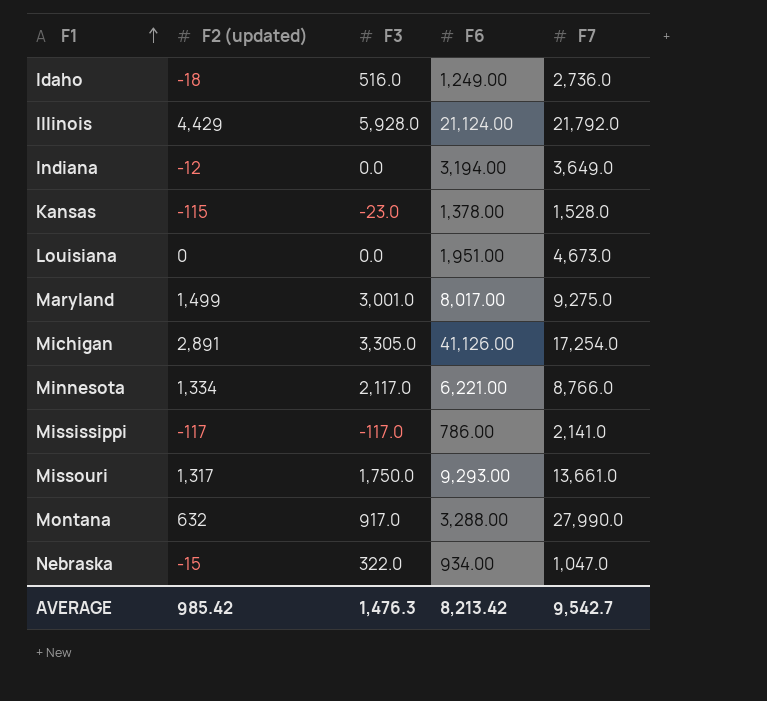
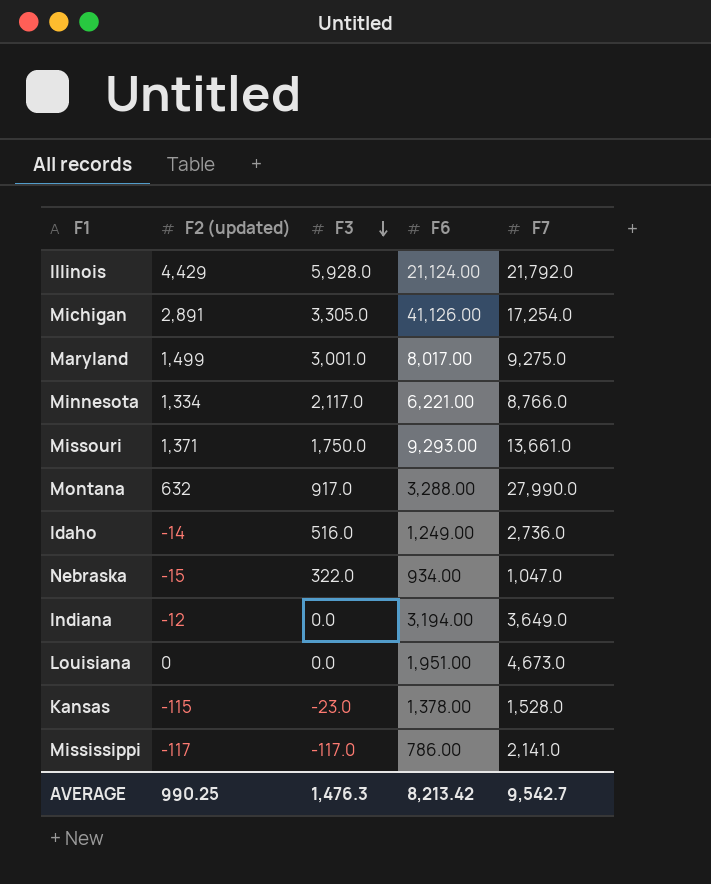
row order: F1 ascending -> F3 descending
Missouri | F2 (updated): 1,317 -> 1,371
Idaho | F2 (updated): -18 -> -14
AVERAGE | F2 (updated): 985.42 -> 990.25

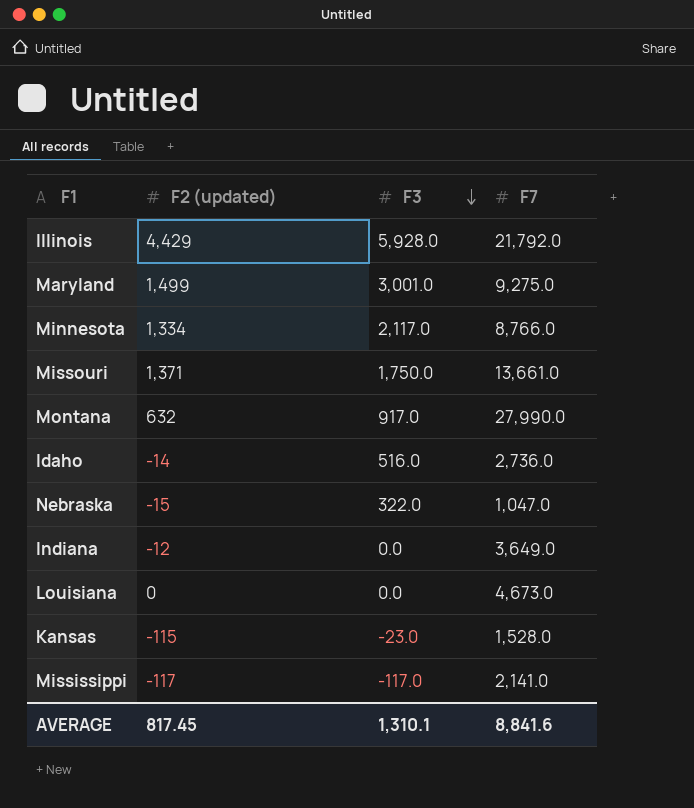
column F6 | position: 4 -> none
row Michigan: 2,891 | 3,305.0 | 41,126.00 | 17,254.0 -> none
AVERAGE | F2 (updated): 990.25 -> 817.45
AVERAGE | F3: 1,476.3 -> 1,310.1
AVERAGE | F7: 9,542.7 -> 8,841.6

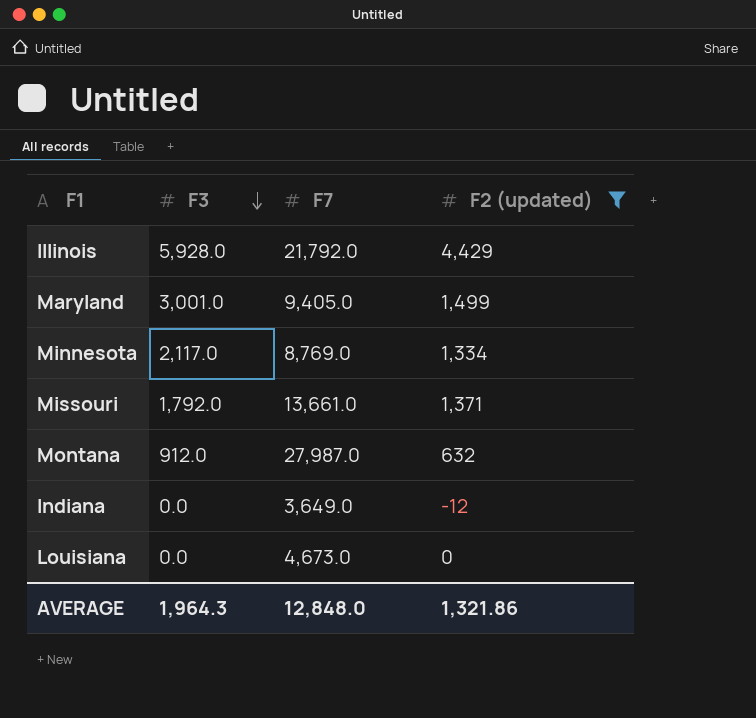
filter: none -> F2 (updated) >= -12
column F2 (updated) | position: 2 -> 4
Maryland | F7: 9,275.0 -> 9,405.0
Minnesota | F7: 8,766.0 -> 8,769.0
Missouri | F3: 1,750.0 -> 1,792.0
Montana | F3: 917.0 -> 912.0
Montana | F7: 27,990.0 -> 27,987.0
AVERAGE | F3: 1,310.1 -> 1,964.3
AVERAGE | F7: 8,841.6 -> 12,848.0
AVERAGE | F2 (updated): 817.45 -> 1,321.86

